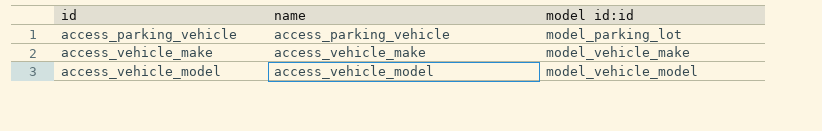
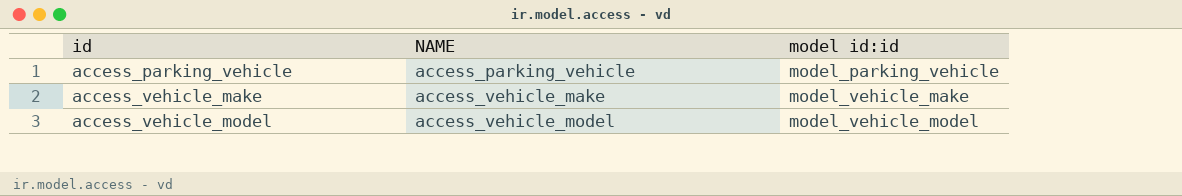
column name: name -> NAME
access_parking_vehicle | model id:id: model_parking_lot -> model_parking_vehicle

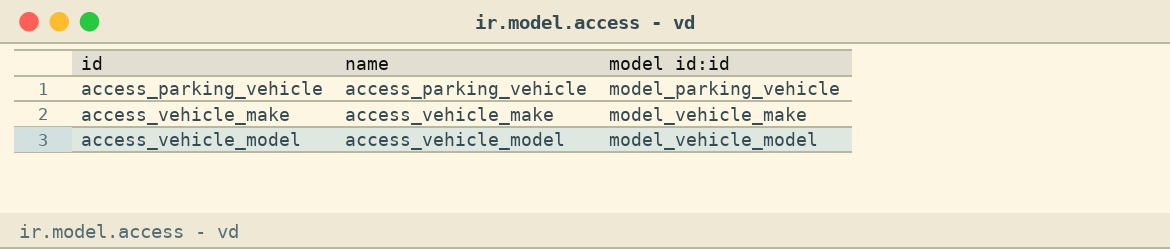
column name: NAME -> name

